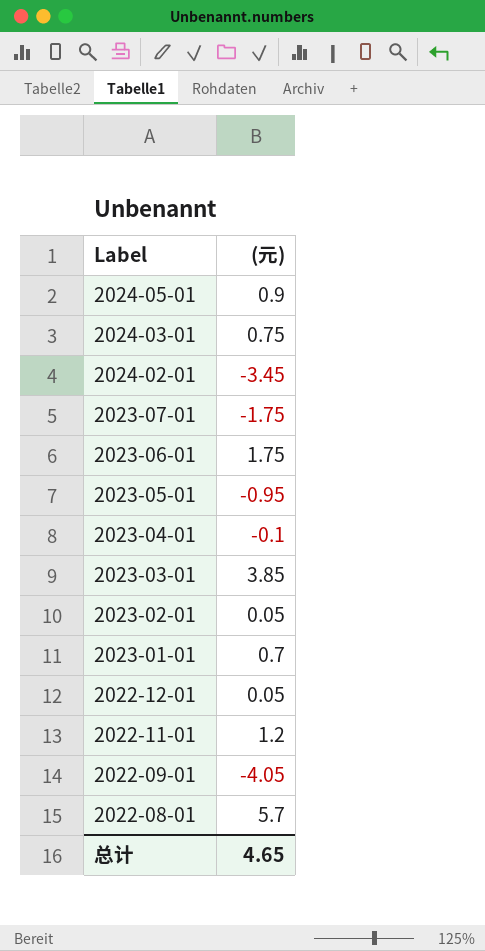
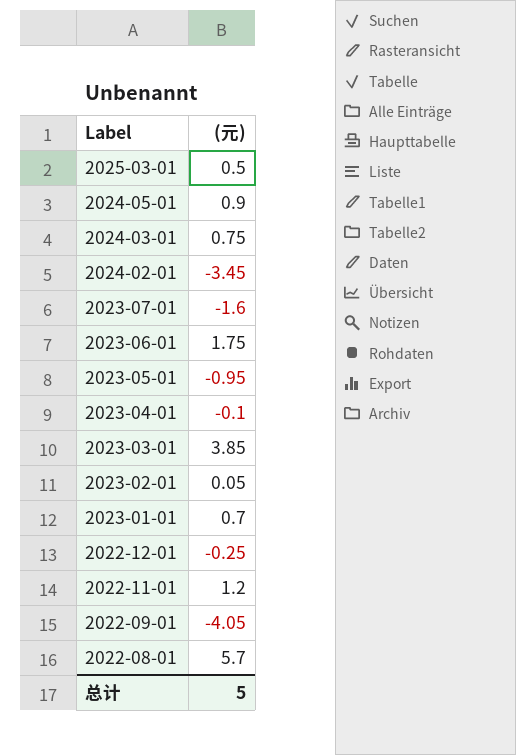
row 2025-03-01: none -> 0.5
2023-07-01 | (元): -1.75 -> -1.6
2022-12-01 | (元): 0.05 -> -0.25
总计 | (元): 4.65 -> 5

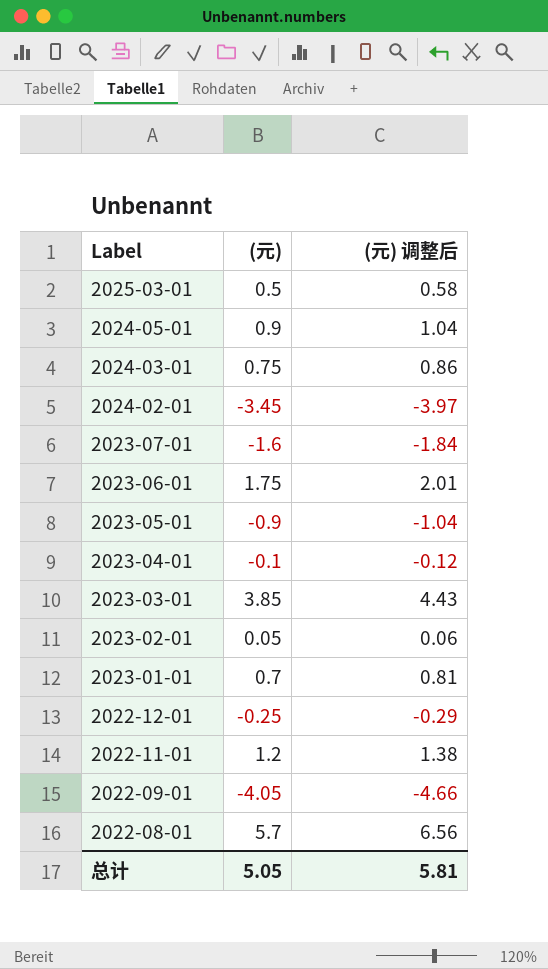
column (元) 调整后 | formula: none -> [(元)] * 1.15
2023-05-01 | (元): -0.95 -> -0.9
总计 | (元): 5 -> 5.05

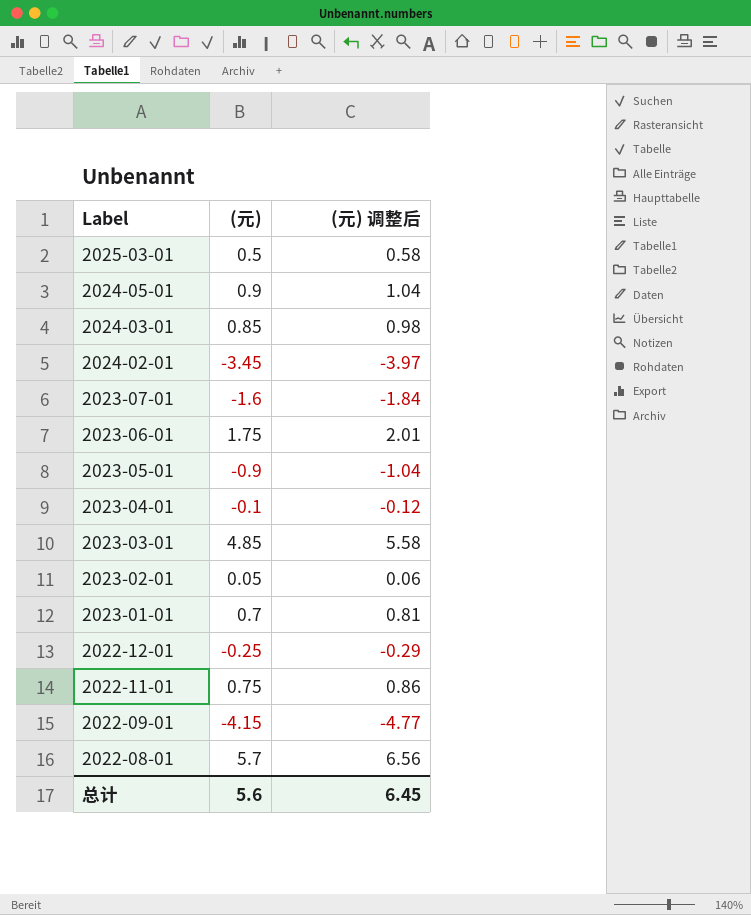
2024-03-01 | (元): 0.75 -> 0.85
2024-03-01 | (元) 调整后: 0.86 -> 0.98
2023-03-01 | (元): 3.85 -> 4.85
2023-03-01 | (元) 调整后: 4.43 -> 5.58
2022-11-01 | (元): 1.2 -> 0.75
2022-11-01 | (元) 调整后: 1.38 -> 0.86
2022-09-01 | (元): -4.05 -> -4.15
2022-09-01 | (元) 调整后: -4.66 -> -4.77
总计 | (元): 5.05 -> 5.6
总计 | (元) 调整后: 5.81 -> 6.45

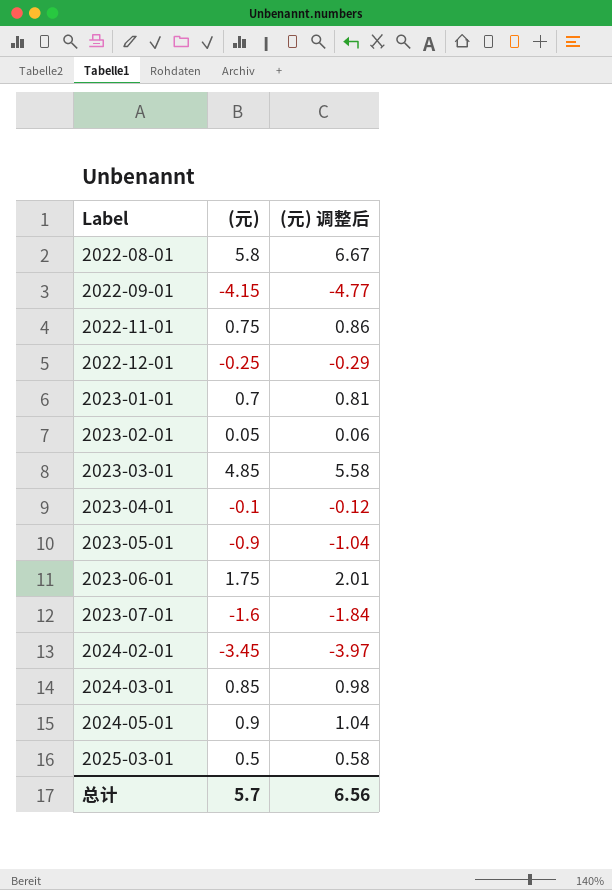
row order: Label descending -> Label ascending
2022-08-01 | (元): 5.7 -> 5.8
2022-08-01 | (元) 调整后: 6.56 -> 6.67
总计 | (元): 5.6 -> 5.7
总计 | (元) 调整后: 6.45 -> 6.56

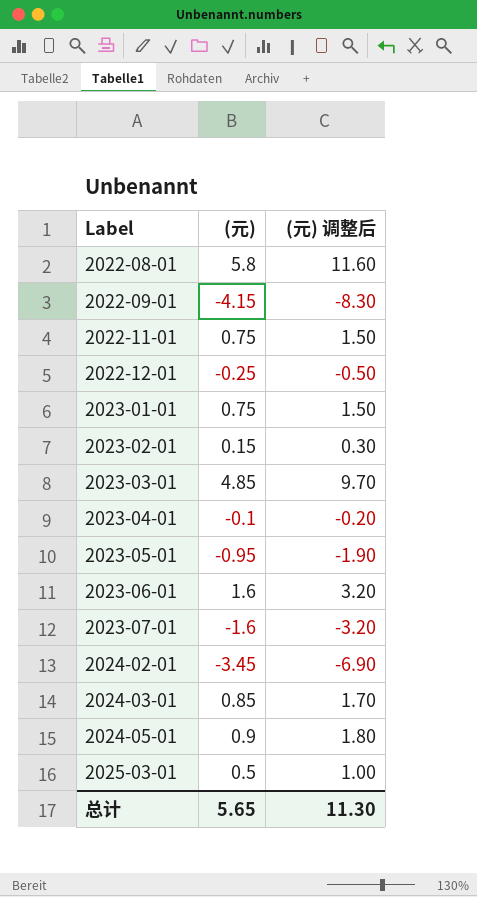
column (元) 调整后 | formula: [(元)] * 1.15 -> [(元)] * 2
2023-01-01 | (元): 0.7 -> 0.75
2023-02-01 | (元): 0.05 -> 0.15
2023-05-01 | (元): -0.9 -> -0.95
2023-06-01 | (元): 1.75 -> 1.6
总计 | (元): 5.7 -> 5.65
总计 | (元) 调整后: 6.56 -> 11.30

